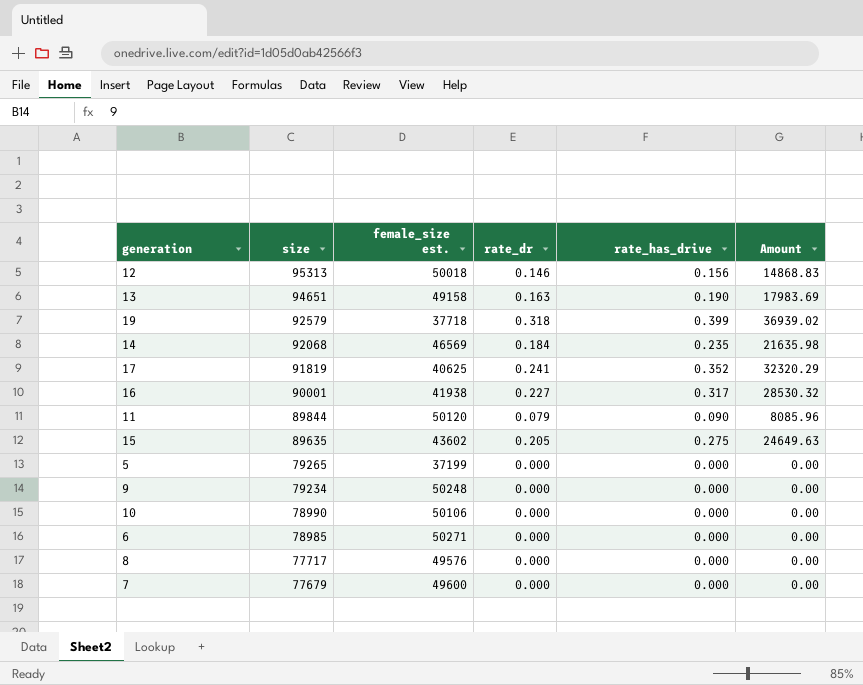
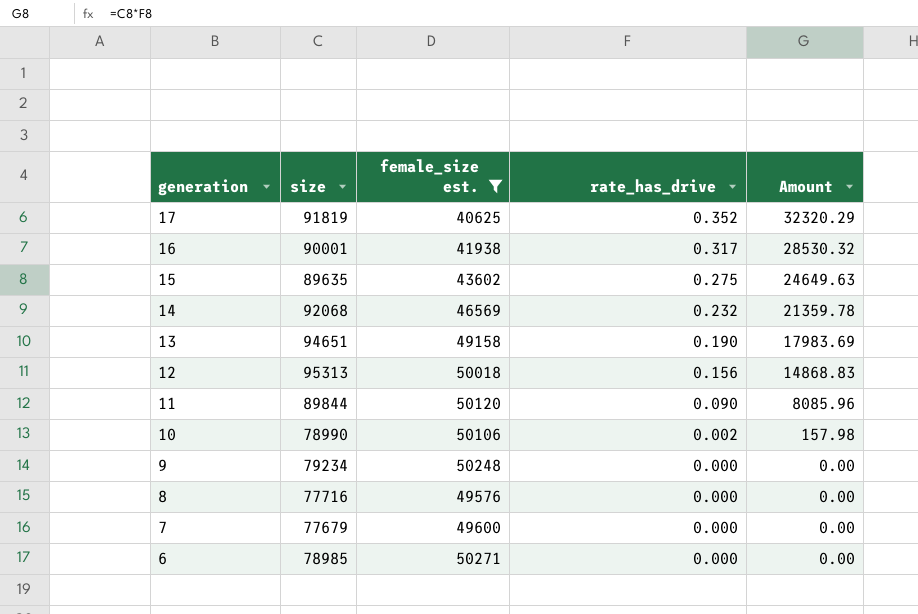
filter: none -> female_size est. >= 40625
row order: size descending -> generation descending
column rate_dr | position: 4 -> none
14 | rate_has_drive: 0.235 -> 0.232
14 | Amount: 21635.98 -> 21359.78
10 | rate_has_drive: 0.000 -> 0.002
10 | Amount: 0.00 -> 157.98
8 | size: 77717 -> 77716

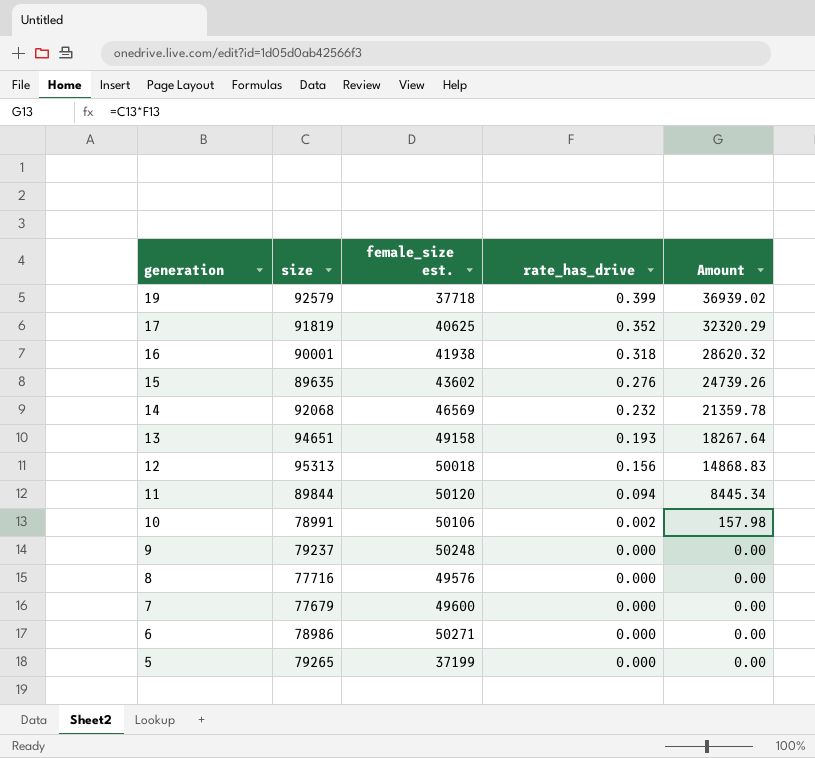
filter: female_size est. >= 40625 -> none
16 | rate_has_drive: 0.317 -> 0.318
16 | Amount: 28530.32 -> 28620.32
15 | rate_has_drive: 0.275 -> 0.276
15 | Amount: 24649.63 -> 24739.26
13 | rate_has_drive: 0.190 -> 0.193
13 | Amount: 17983.69 -> 18267.64
11 | rate_has_drive: 0.090 -> 0.094
11 | Amount: 8085.96 -> 8445.34
10 | size: 78990 -> 78991
9 | size: 79234 -> 79237
6 | size: 78985 -> 78986

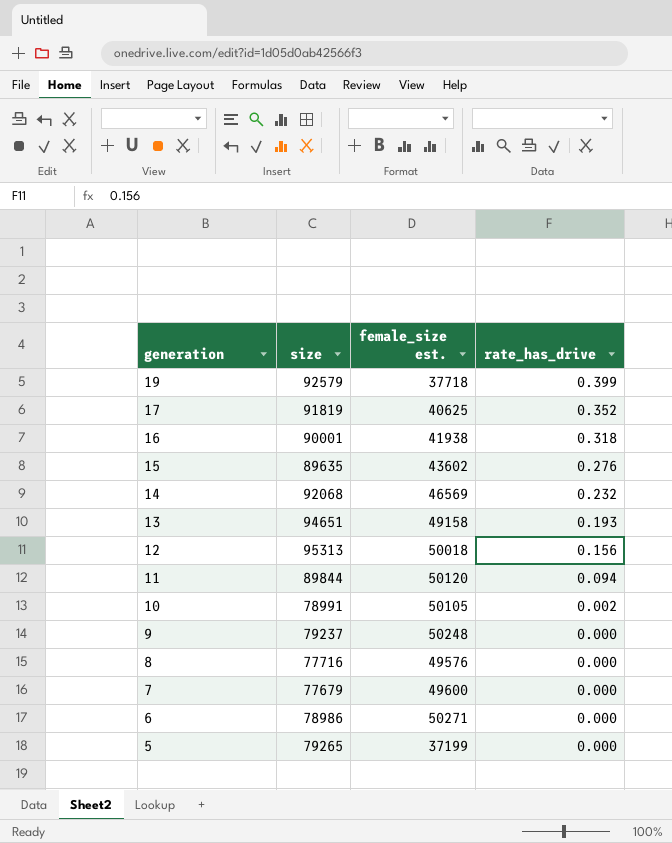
column Amount | formula: [size] * [rate_has_drive] -> none
10 | female_size est.: 50106 -> 50105

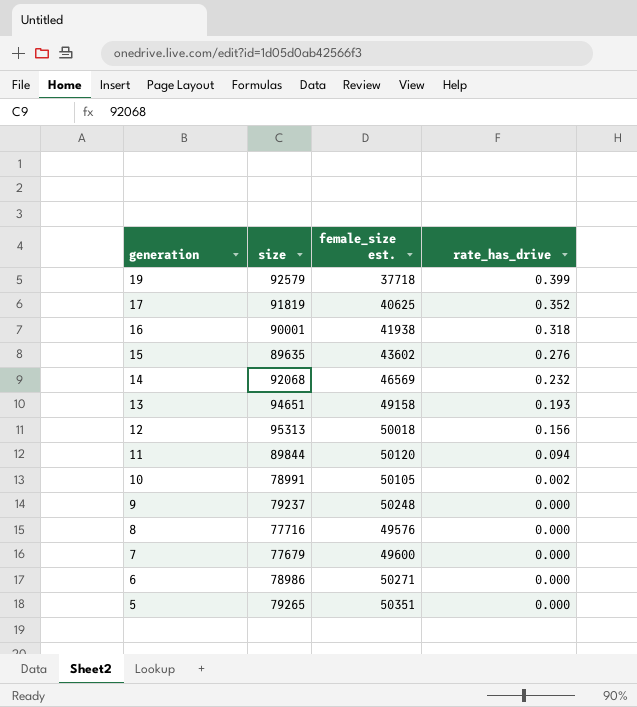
5 | female_size est.: 37199 -> 50351

